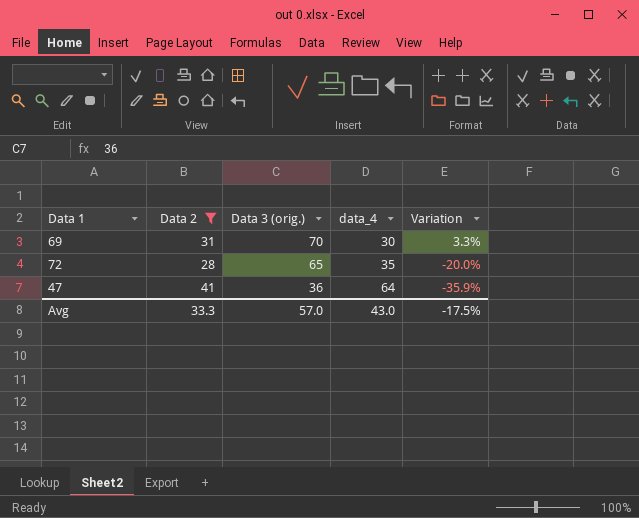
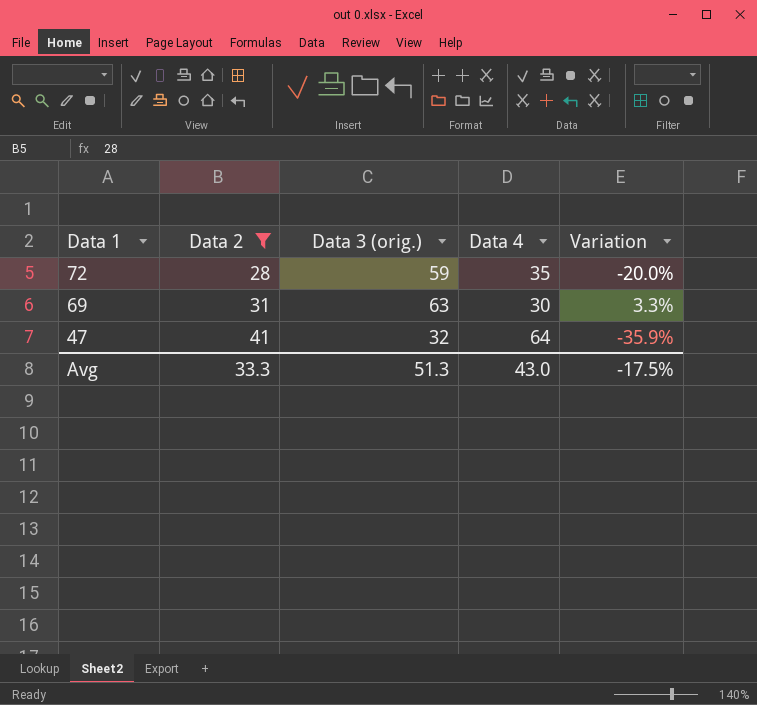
row order: Data 3 (orig.) descending -> Data 1 descending
column name: data_4 -> Data 4
72 | Data 3 (orig.): 65 -> 59
69 | Data 3 (orig.): 70 -> 63
47 | Data 3 (orig.): 36 -> 32
Avg | Data 3 (orig.): 57.0 -> 51.3

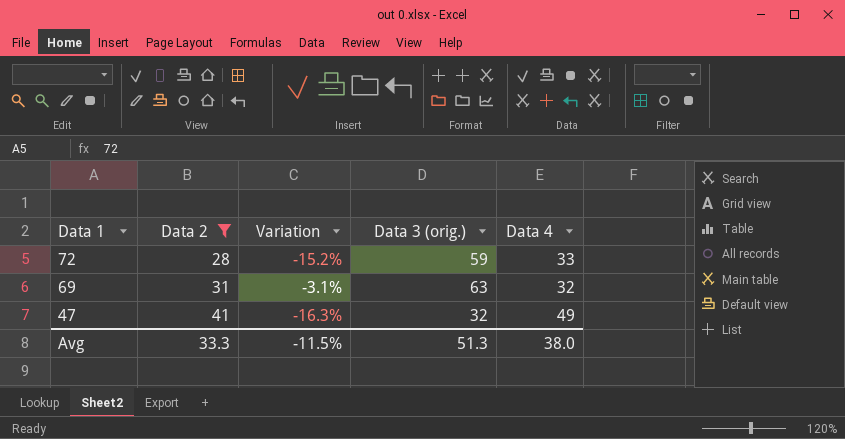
column Variation | position: 5 -> 3
72 | Variation: -20.0% -> -15.2%
72 | Data 4: 35 -> 33
69 | Variation: 3.3% -> -3.1%
69 | Data 4: 30 -> 32
47 | Variation: -35.9% -> -16.3%
47 | Data 4: 64 -> 49
Avg | Variation: -17.5% -> -11.5%
Avg | Data 4: 43.0 -> 38.0

